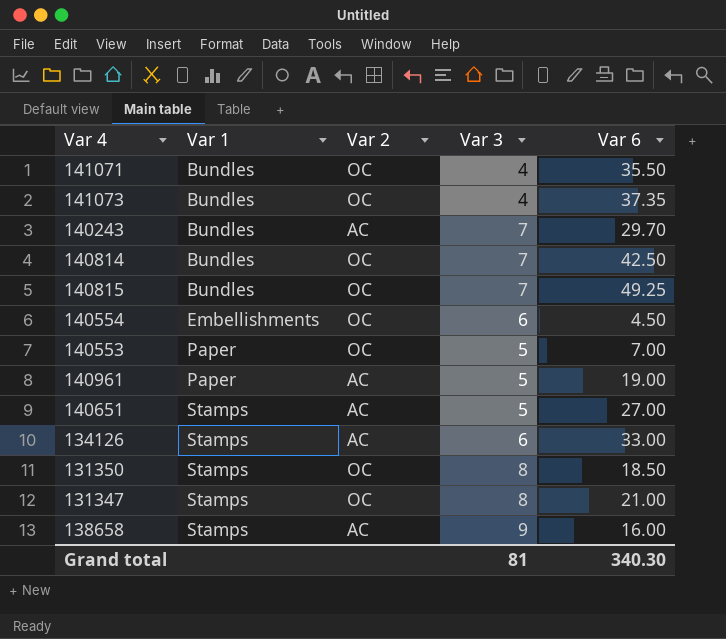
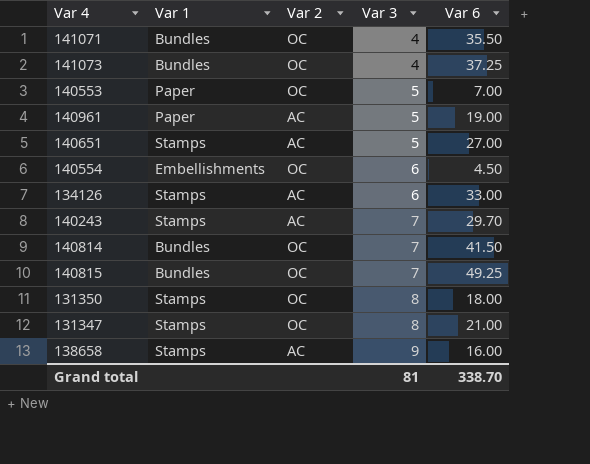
row order: Var 1 ascending -> Var 3 ascending
141073 | Var 6: 37.35 -> 37.25
140243 | Var 1: Bundles -> Stamps
140814 | Var 6: 42.50 -> 41.50
131350 | Var 6: 18.50 -> 18.00
Grand total | Var 6: 340.30 -> 338.70

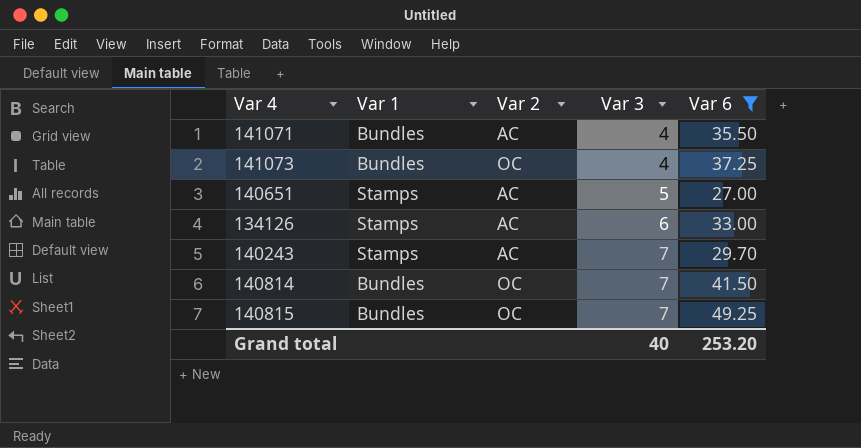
filter: none -> Var 6 >= 27.00
141071 | Var 2: OC -> AC
Grand total | Var 3: 81 -> 40
Grand total | Var 6: 338.70 -> 253.20

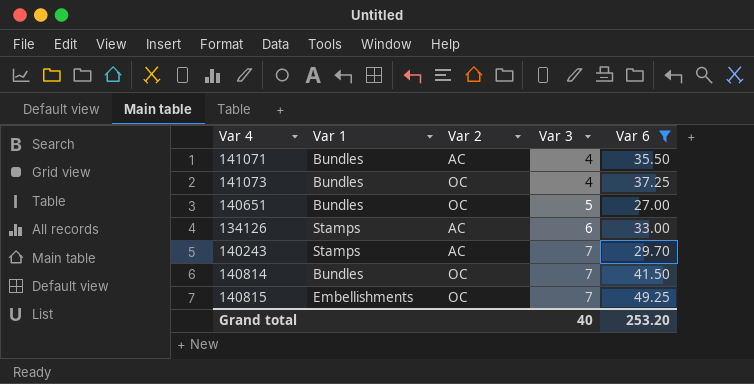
140651 | Var 1: Stamps -> Bundles
140651 | Var 2: AC -> OC
140815 | Var 1: Bundles -> Embellishments

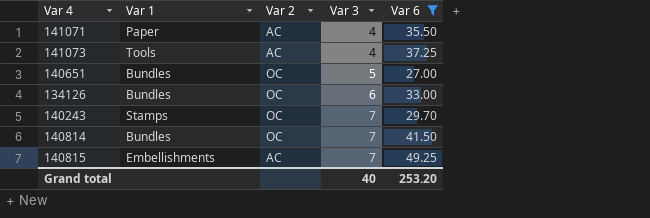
141071 | Var 1: Bundles -> Paper
141073 | Var 1: Bundles -> Tools
141073 | Var 2: OC -> AC
134126 | Var 1: Stamps -> Bundles
134126 | Var 2: AC -> OC
140243 | Var 2: AC -> OC
140815 | Var 2: OC -> AC

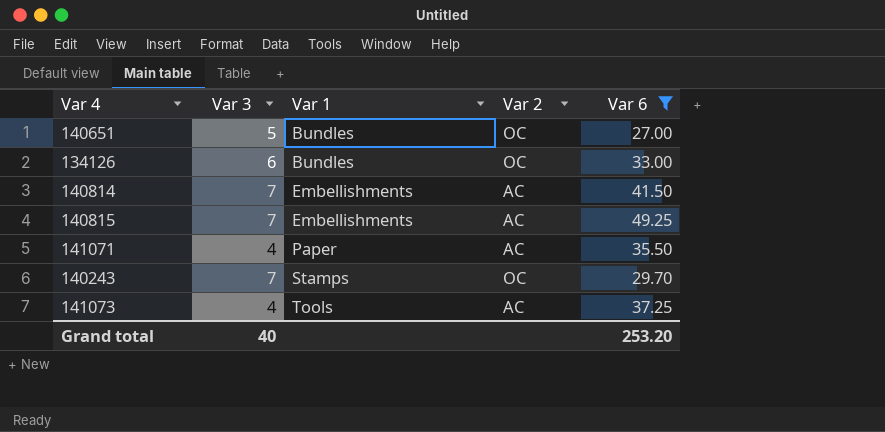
row order: Var 3 ascending -> Var 1 ascending
column Var 3 | position: 4 -> 2
140814 | Var 1: Bundles -> Embellishments
140814 | Var 2: OC -> AC

